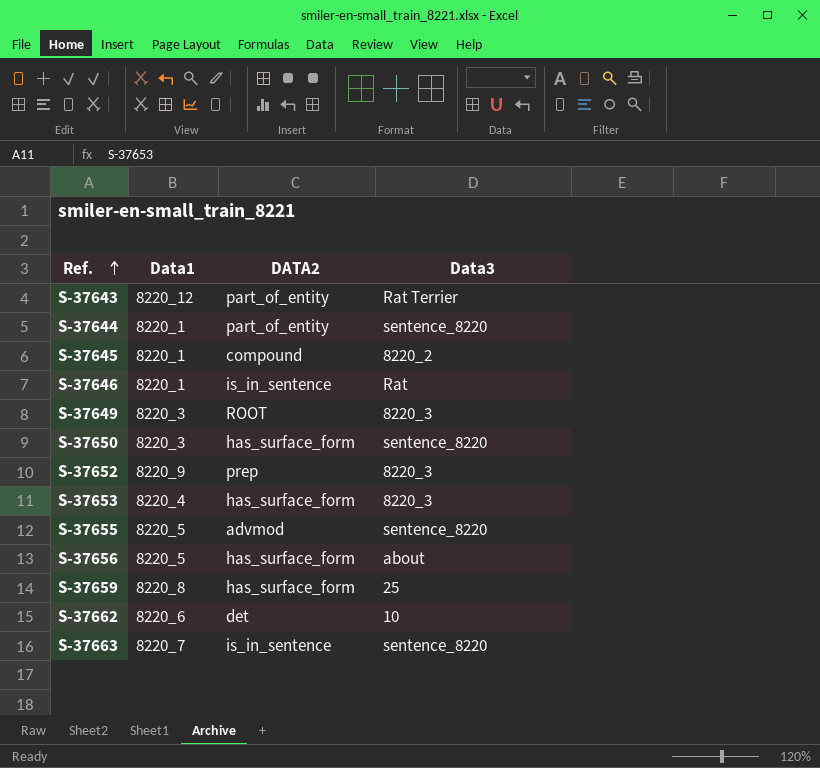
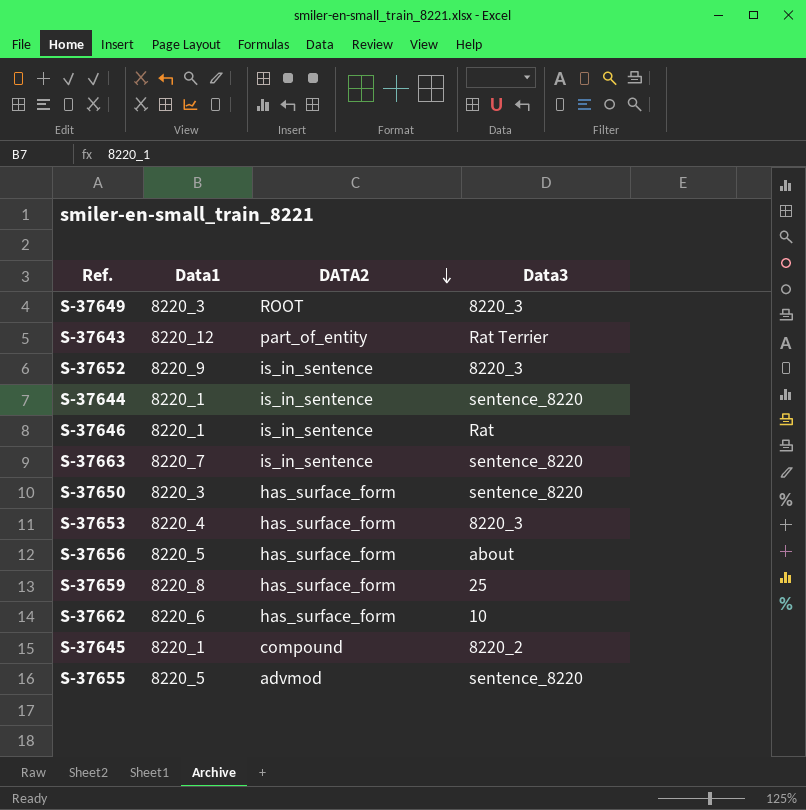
row order: Ref. ascending -> DATA2 descending
S-37652 | DATA2: prep -> is_in_sentence
S-37644 | DATA2: part_of_entity -> is_in_sentence
S-37662 | DATA2: det -> has_surface_form

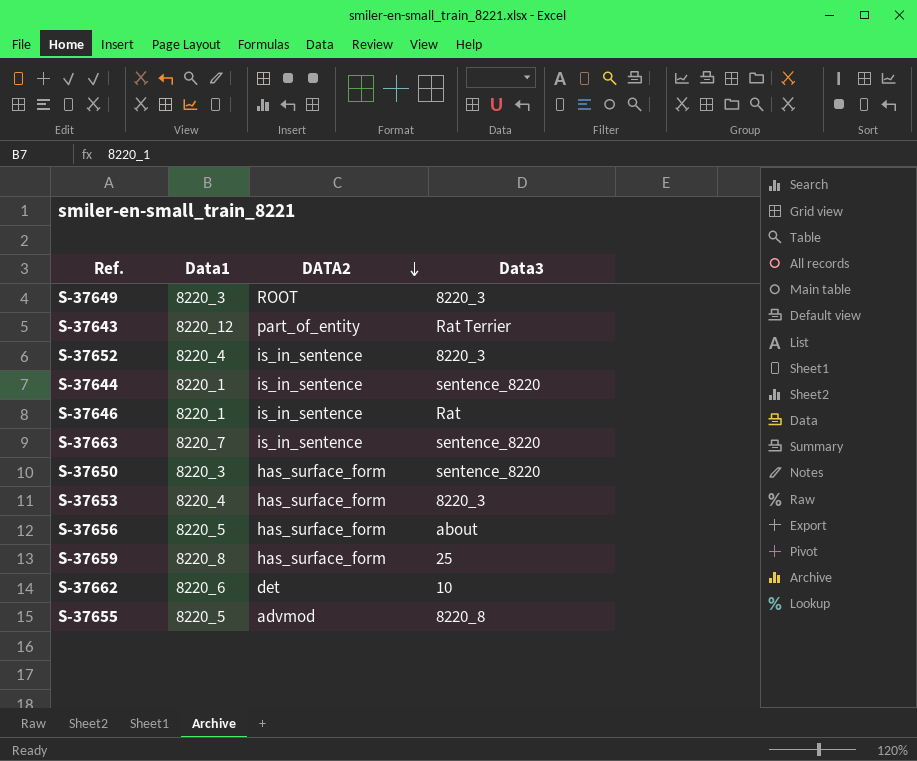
row S-37645: 8220_1 | compound | 8220_2 -> none
S-37652 | Data1: 8220_9 -> 8220_4
S-37662 | DATA2: has_surface_form -> det
S-37655 | Data3: sentence_8220 -> 8220_8

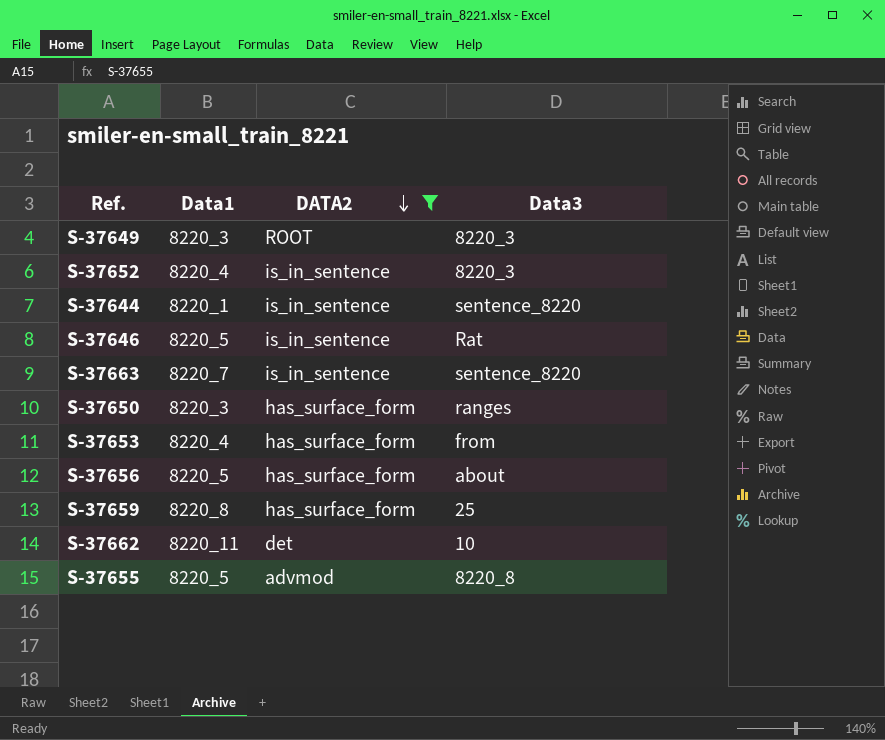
filter: none -> DATA2 != part_of_entity
S-37646 | Data1: 8220_1 -> 8220_5
S-37650 | Data3: sentence_8220 -> ranges
S-37653 | Data3: 8220_3 -> from
S-37662 | Data1: 8220_6 -> 8220_11

